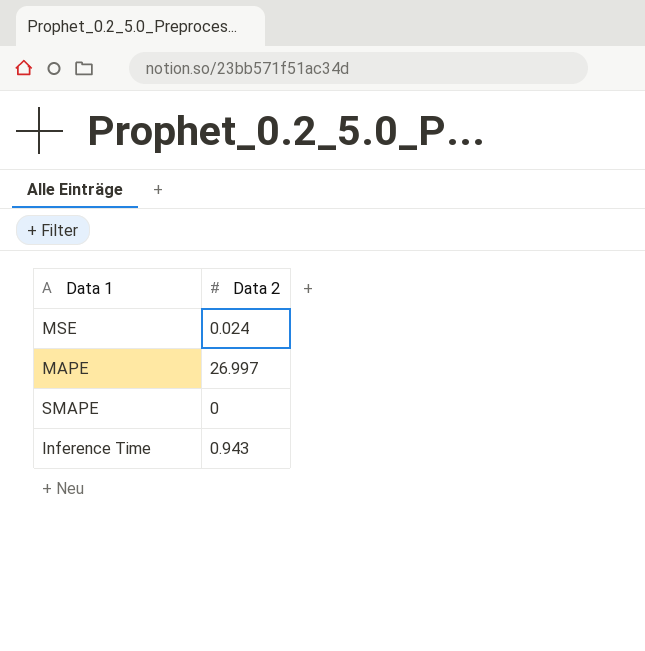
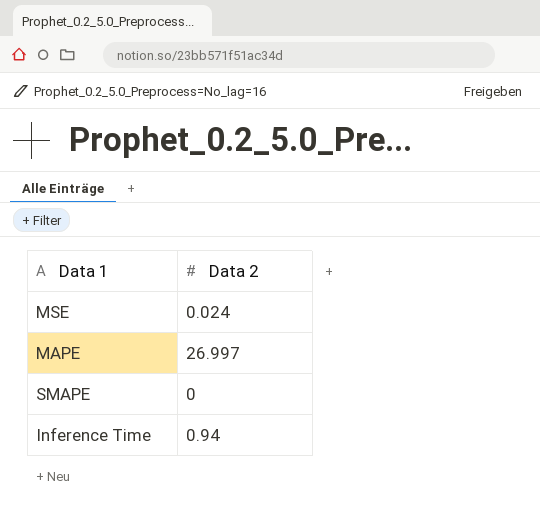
Inference Time | Data 2: 0.943 -> 0.94

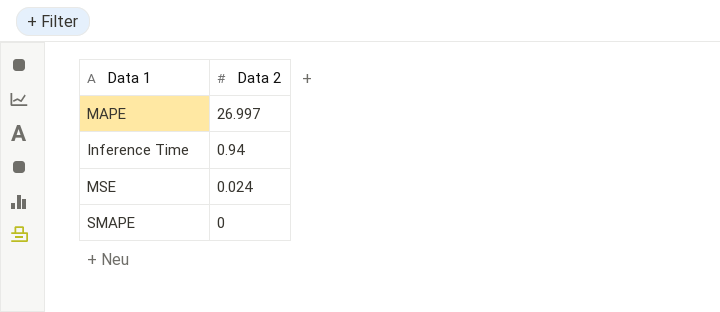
row order: none -> Data 2 descending

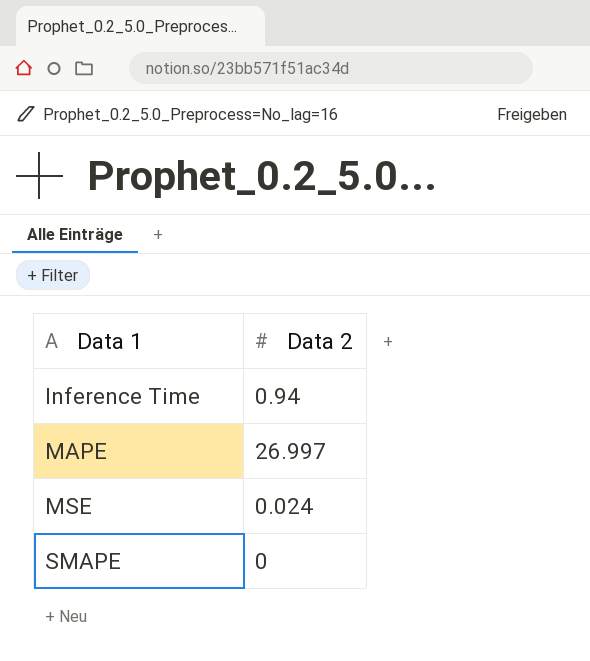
row order: Data 2 descending -> Data 1 ascending

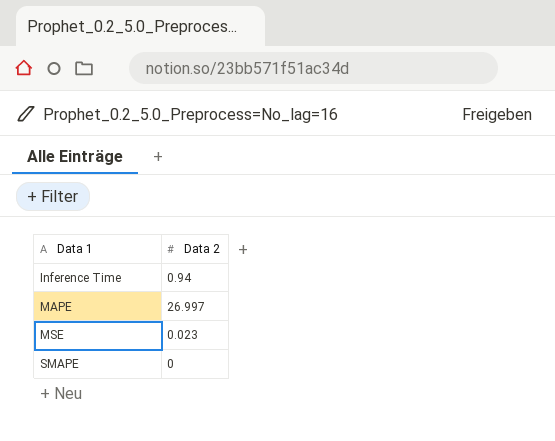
MSE | Data 2: 0.024 -> 0.023

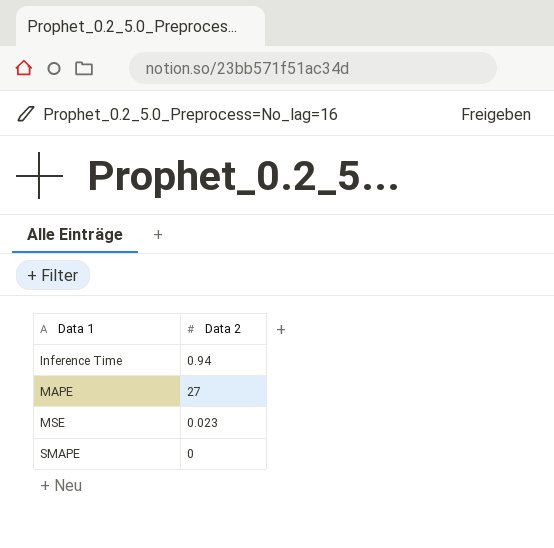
MAPE | Data 2: 26.997 -> 27

